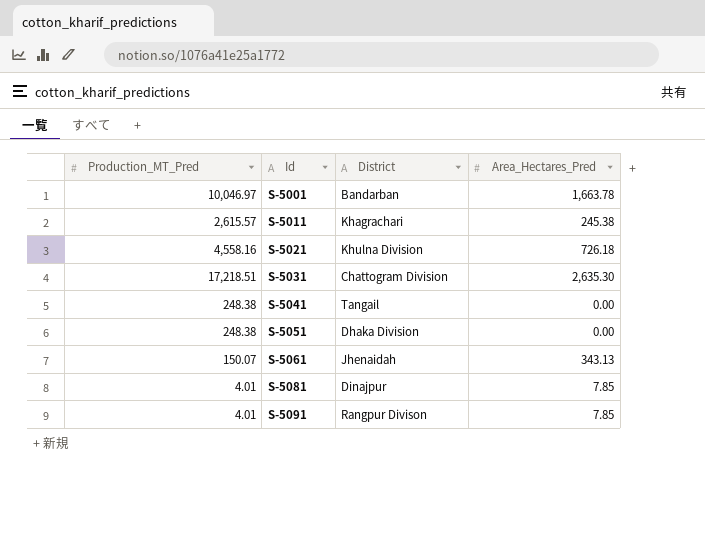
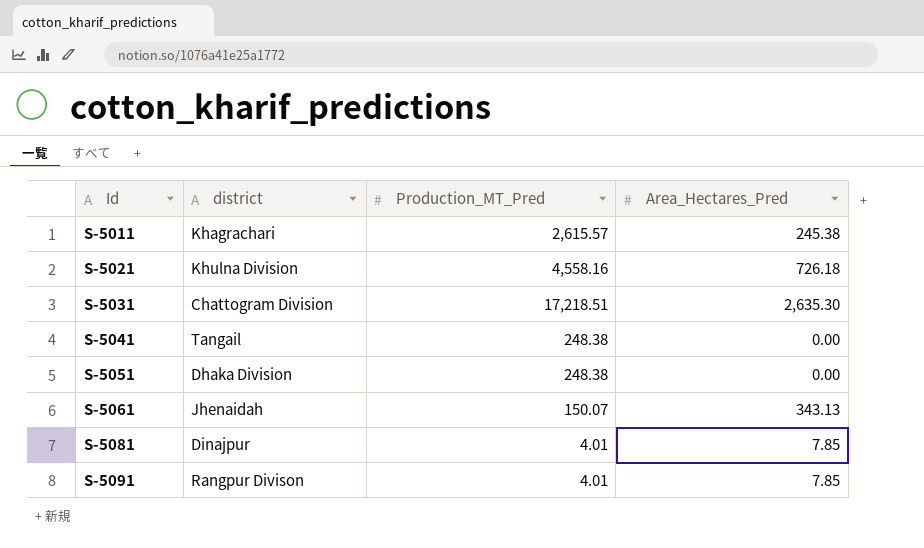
column name: District -> district
column Production_MT_Pred | position: 1 -> 3
row S-5001: 10,046.97 | Bandarban | 1,663.78 -> none

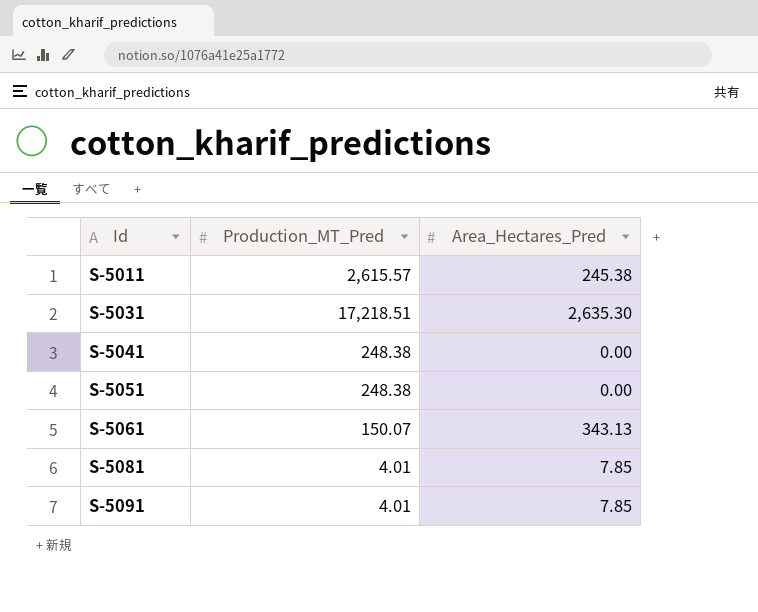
column district | position: 2 -> none
row S-5021: Khulna Division | 4,558.16 | 726.18 -> none

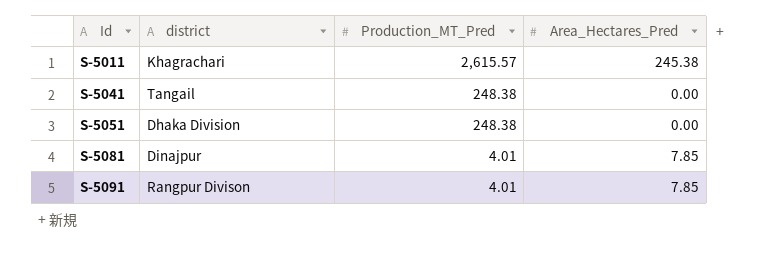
column district | position: none -> 2
row S-5031: 17,218.51 | 2,635.30 -> none
row S-5061: 150.07 | 343.13 -> none

